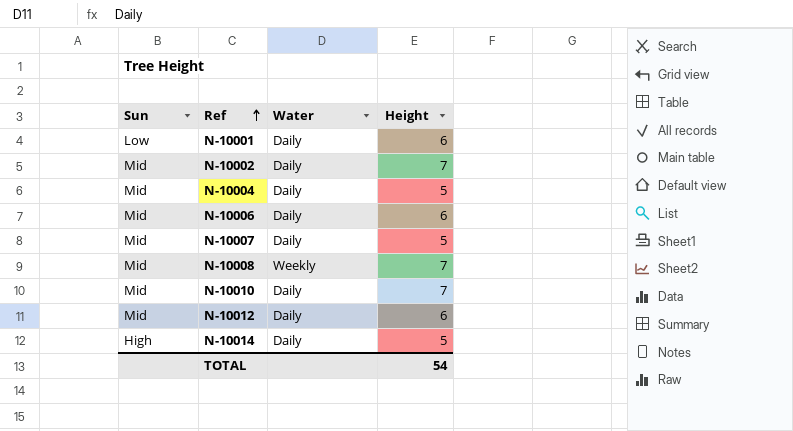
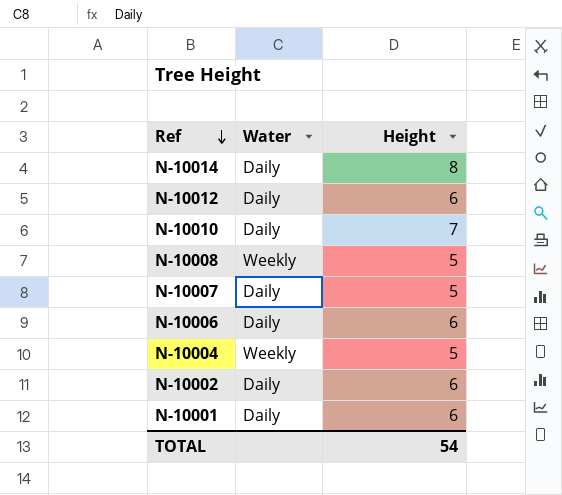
row order: Ref ascending -> Ref descending
column Sun | position: 1 -> none
N-10014 | Height: 5 -> 8
N-10008 | Height: 7 -> 5
N-10004 | Water: Daily -> Weekly
N-10002 | Height: 7 -> 6

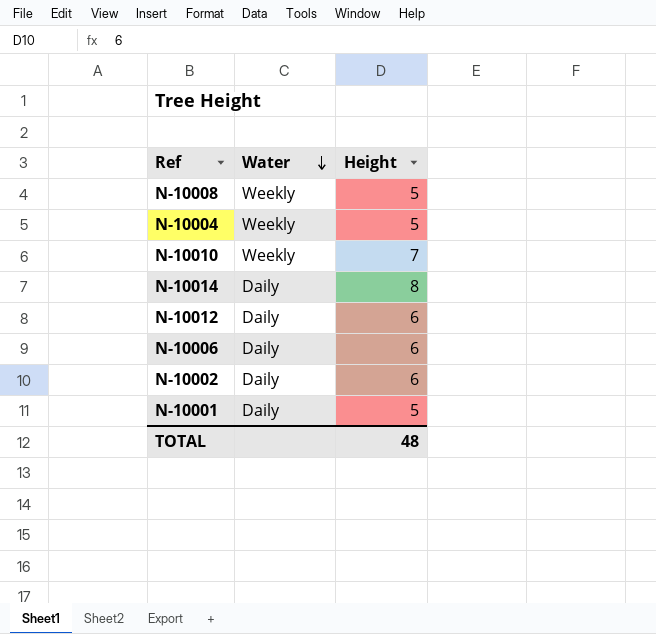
row order: Ref descending -> Water descending
row N-10007: Daily | 5 -> none
N-10010 | Water: Daily -> Weekly
N-10001 | Height: 6 -> 5
TOTAL | Height: 54 -> 48

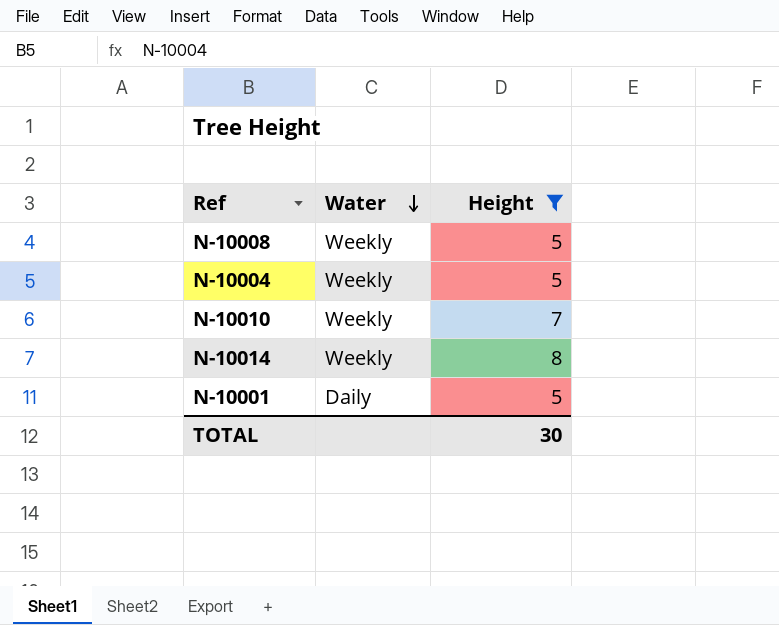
filter: none -> Height != 6
N-10014 | Water: Daily -> Weekly
TOTAL | Height: 48 -> 30

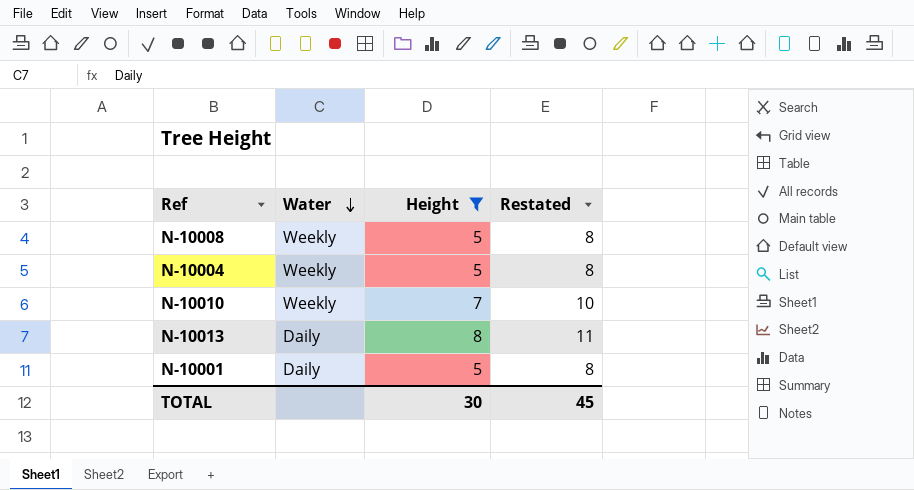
column Restated | formula: none -> [Height] + 3
row N-10014: Weekly | 8 -> none
row N-10013: none -> Daily | 8 | 11

